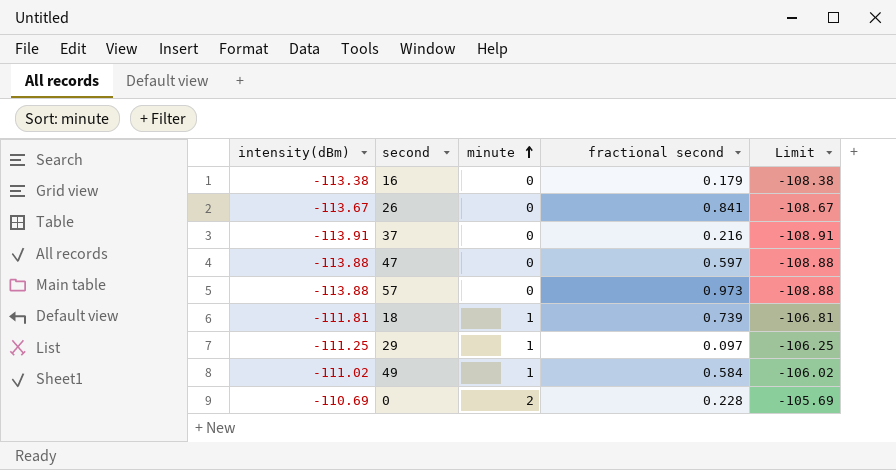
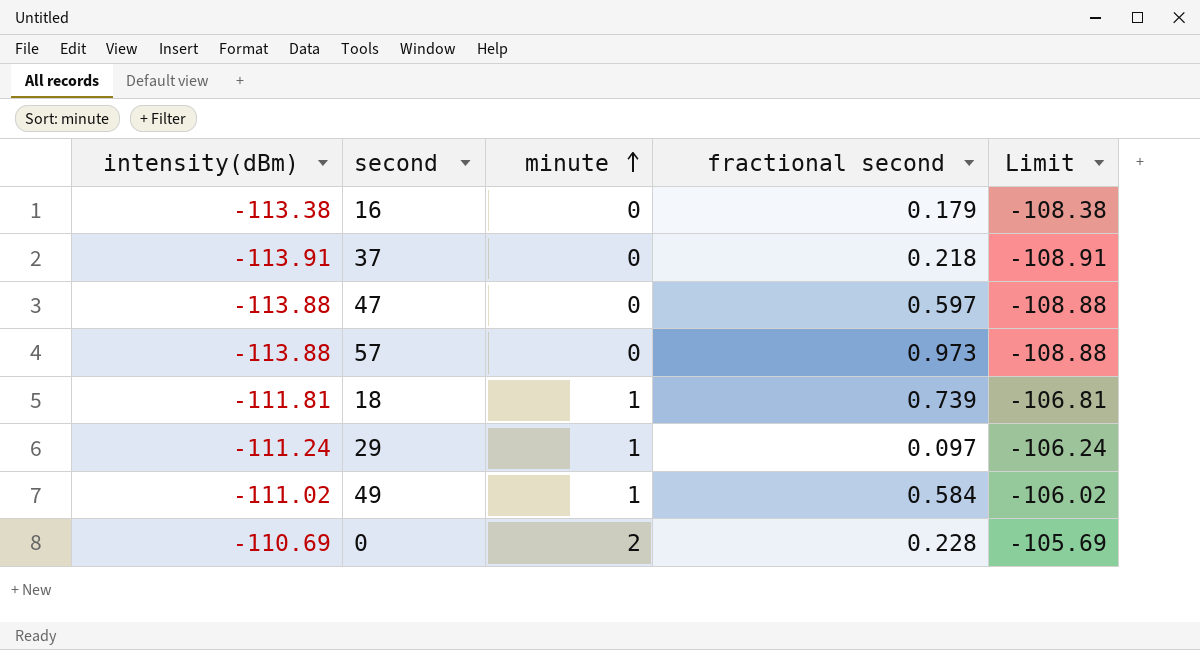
row 26: -113.67 | 0 | 0.841 | -108.67 -> none
37 | fractional second: 0.216 -> 0.218
29 | intensity(dBm): -111.25 -> -111.24
29 | Limit: -106.25 -> -106.24

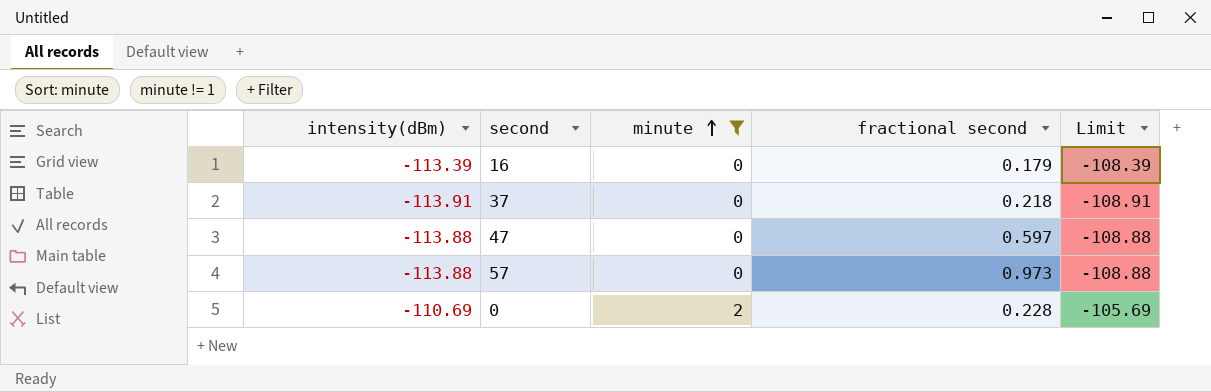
filter: none -> minute != 1
16 | intensity(dBm): -113.38 -> -113.39
16 | Limit: -108.38 -> -108.39

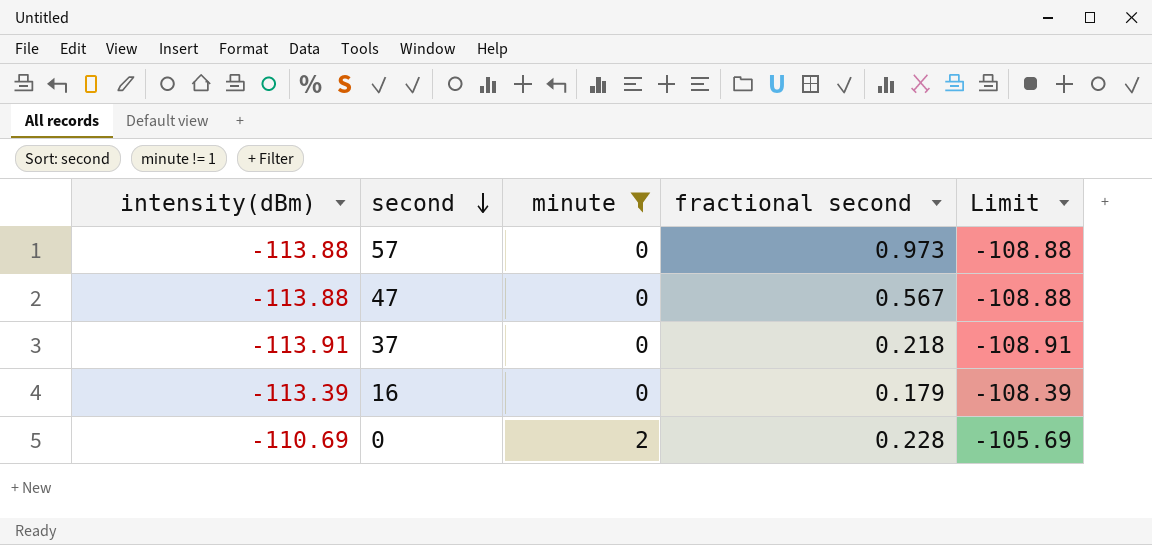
row order: minute ascending -> second descending
47 | fractional second: 0.597 -> 0.567

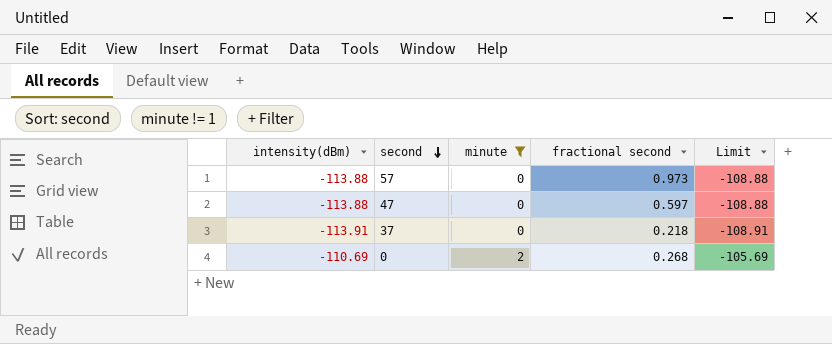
row 16: -113.39 | 0 | 0.179 | -108.39 -> none
47 | fractional second: 0.567 -> 0.597
0 | fractional second: 0.228 -> 0.268

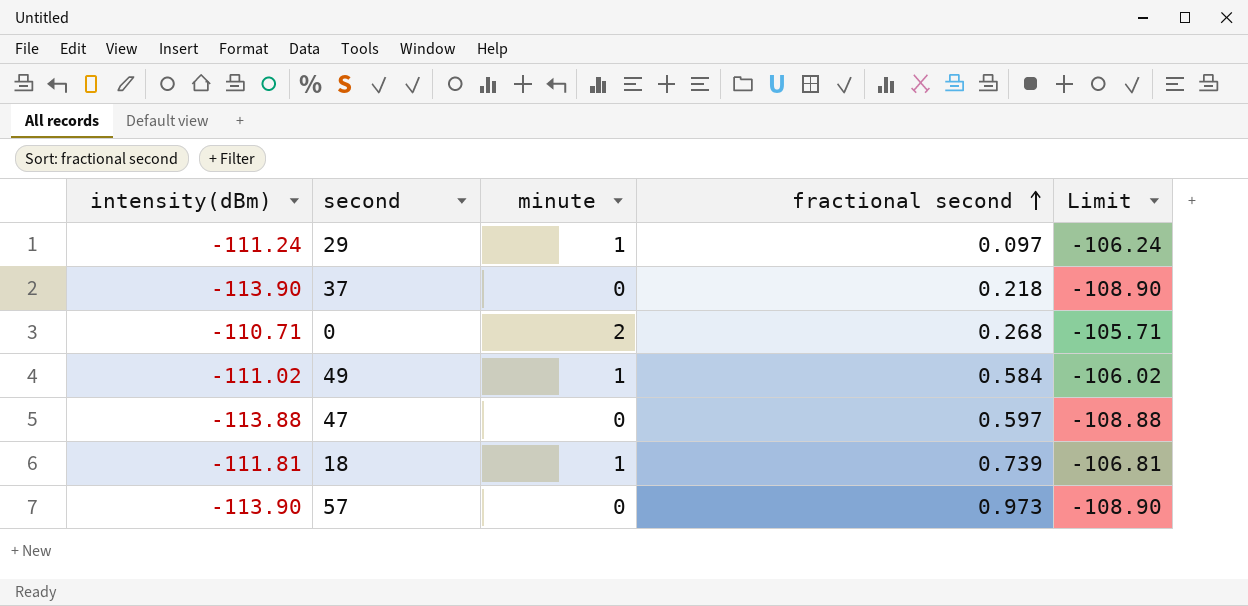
filter: minute != 1 -> none
row order: second descending -> fractional second ascending
37 | intensity(dBm): -113.91 -> -113.90
37 | Limit: -108.91 -> -108.90
0 | intensity(dBm): -110.69 -> -110.71
0 | Limit: -105.69 -> -105.71
57 | intensity(dBm): -113.88 -> -113.90
57 | Limit: -108.88 -> -108.90

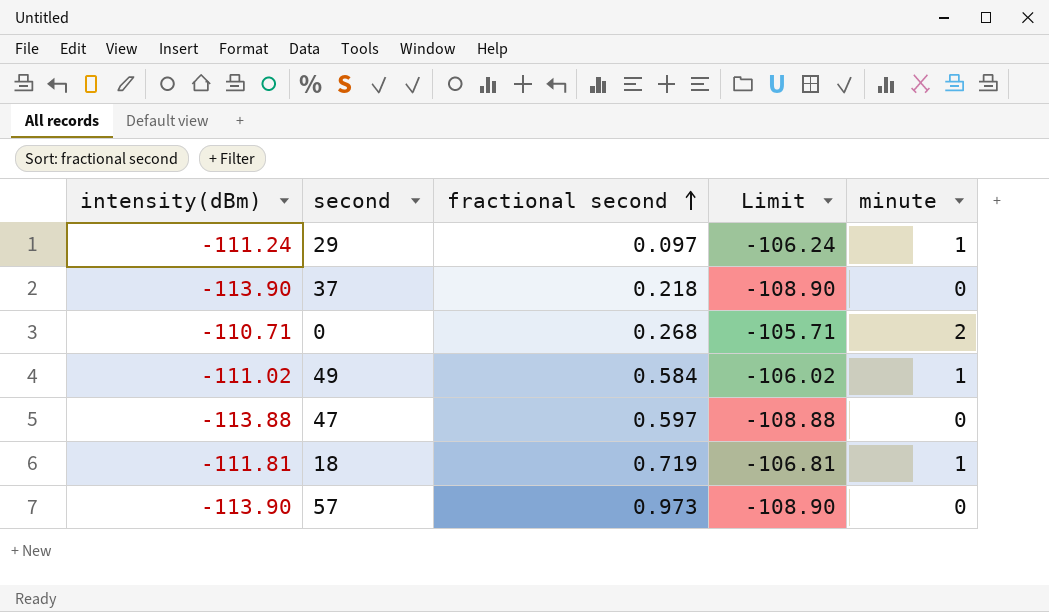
column minute | position: 3 -> 5
18 | fractional second: 0.739 -> 0.719

